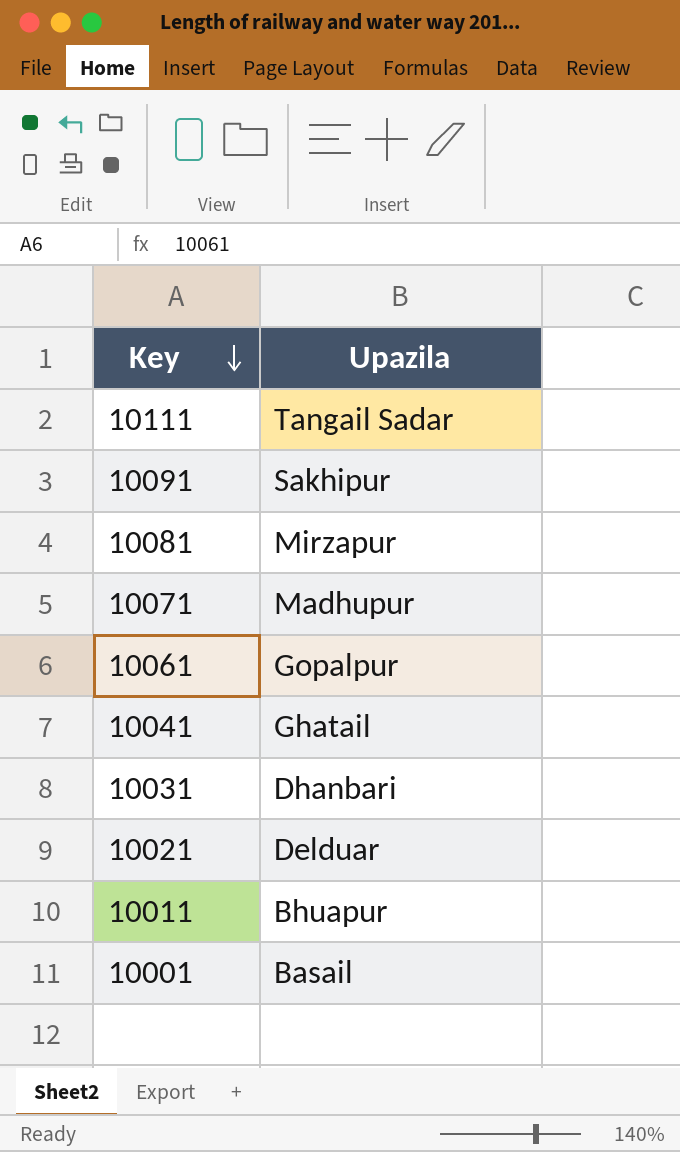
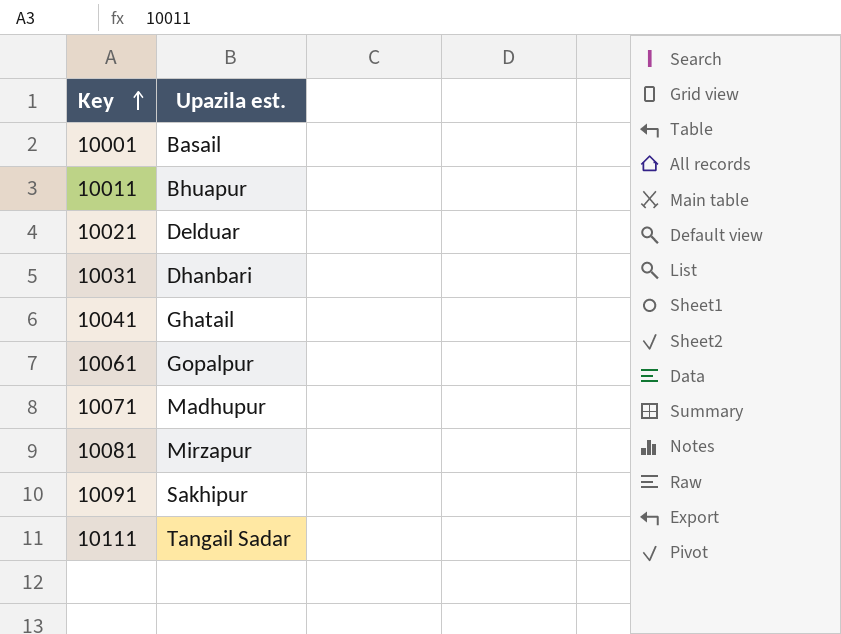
row order: Key descending -> Key ascending
column name: Upazila -> Upazila est.

